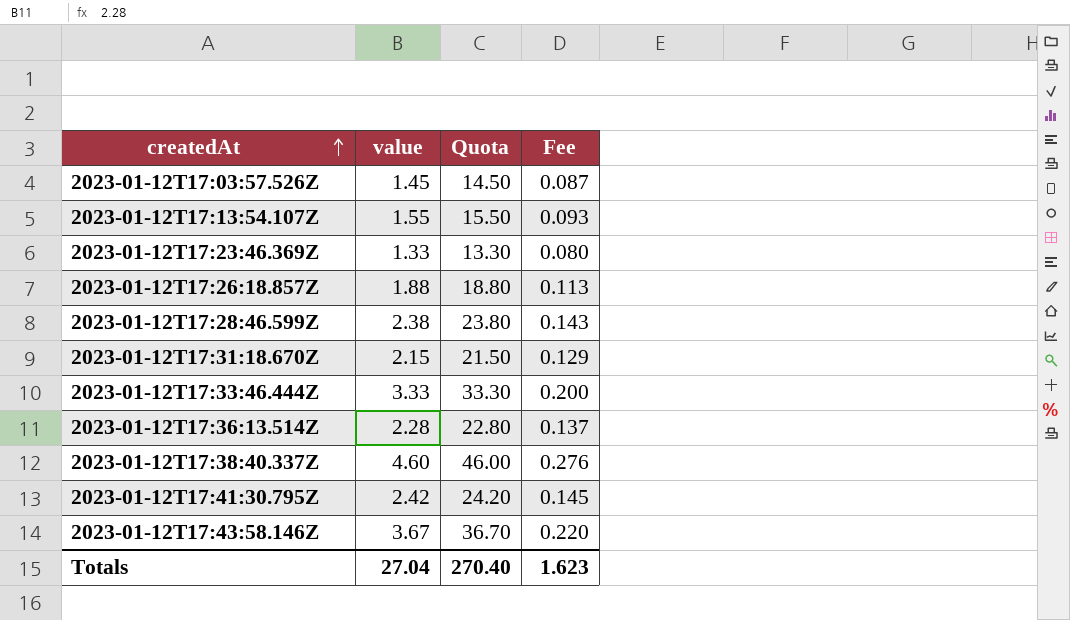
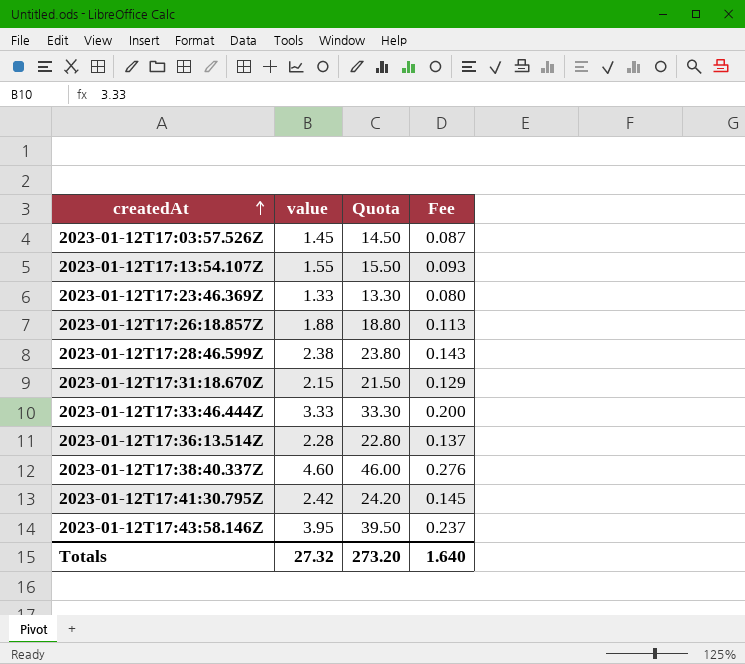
2023-01-12T17:43:58.146Z | value: 3.67 -> 3.95
2023-01-12T17:43:58.146Z | Quota: 36.70 -> 39.50
2023-01-12T17:43:58.146Z | Fee: 0.220 -> 0.237
Totals | value: 27.04 -> 27.32
Totals | Quota: 270.40 -> 273.20
Totals | Fee: 1.623 -> 1.640

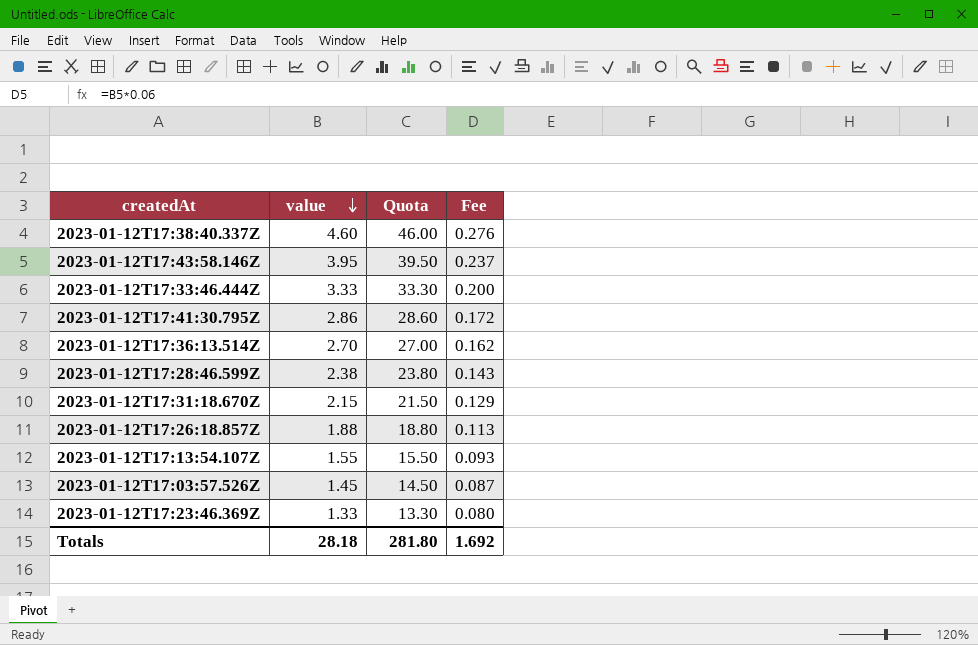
row order: createdAt ascending -> value descending
2023-01-12T17:41:30.795Z | value: 2.42 -> 2.86
2023-01-12T17:41:30.795Z | Quota: 24.20 -> 28.60
2023-01-12T17:41:30.795Z | Fee: 0.145 -> 0.172
2023-01-12T17:36:13.514Z | value: 2.28 -> 2.70
2023-01-12T17:36:13.514Z | Quota: 22.80 -> 27.00
2023-01-12T17:36:13.514Z | Fee: 0.137 -> 0.162
Totals | value: 27.32 -> 28.18
Totals | Quota: 273.20 -> 281.80
Totals | Fee: 1.640 -> 1.692

